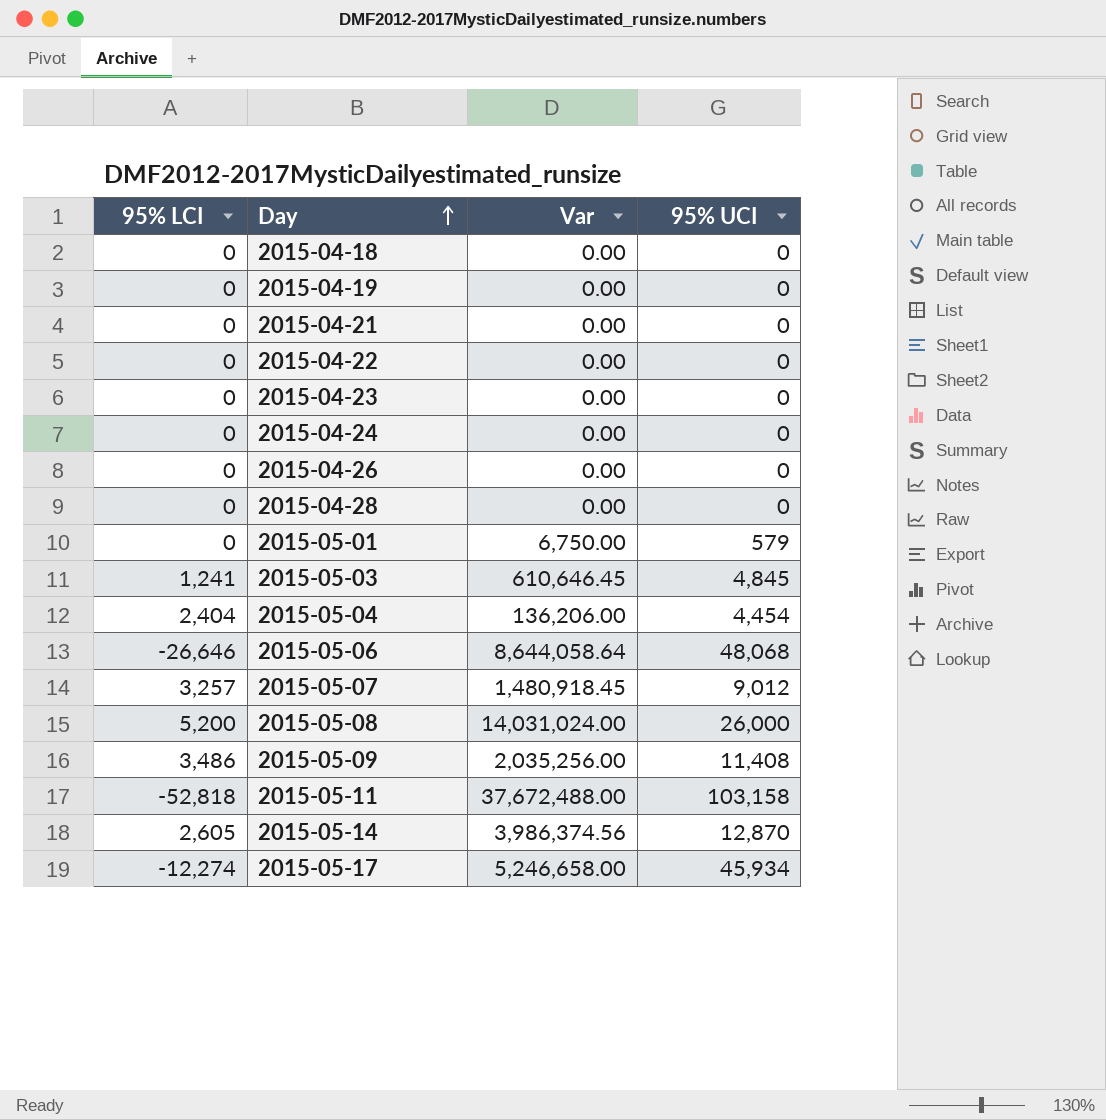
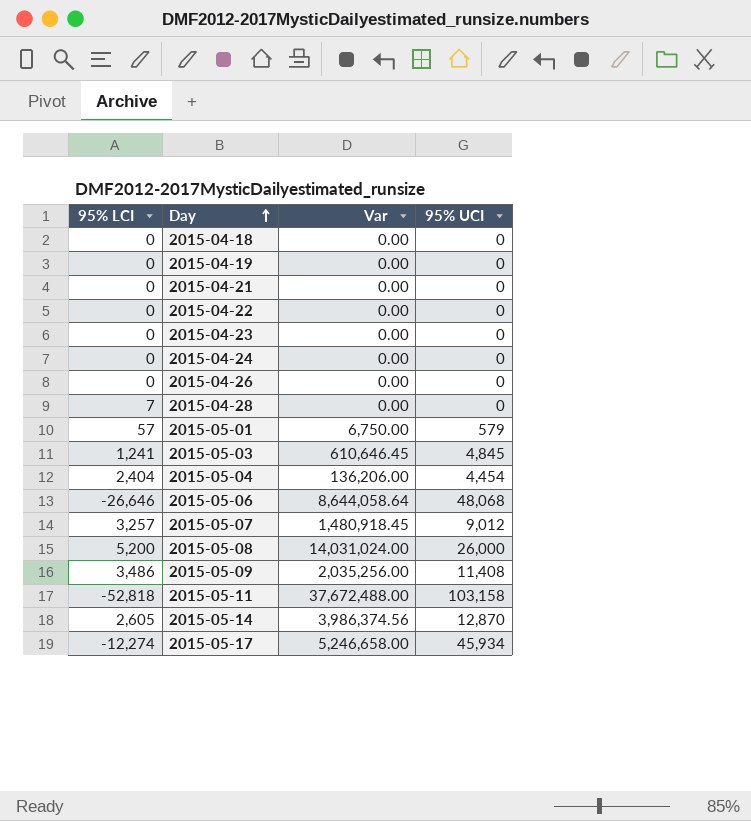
2015-04-28 | 95% LCI: 0 -> 7
2015-05-01 | 95% LCI: 0 -> 57

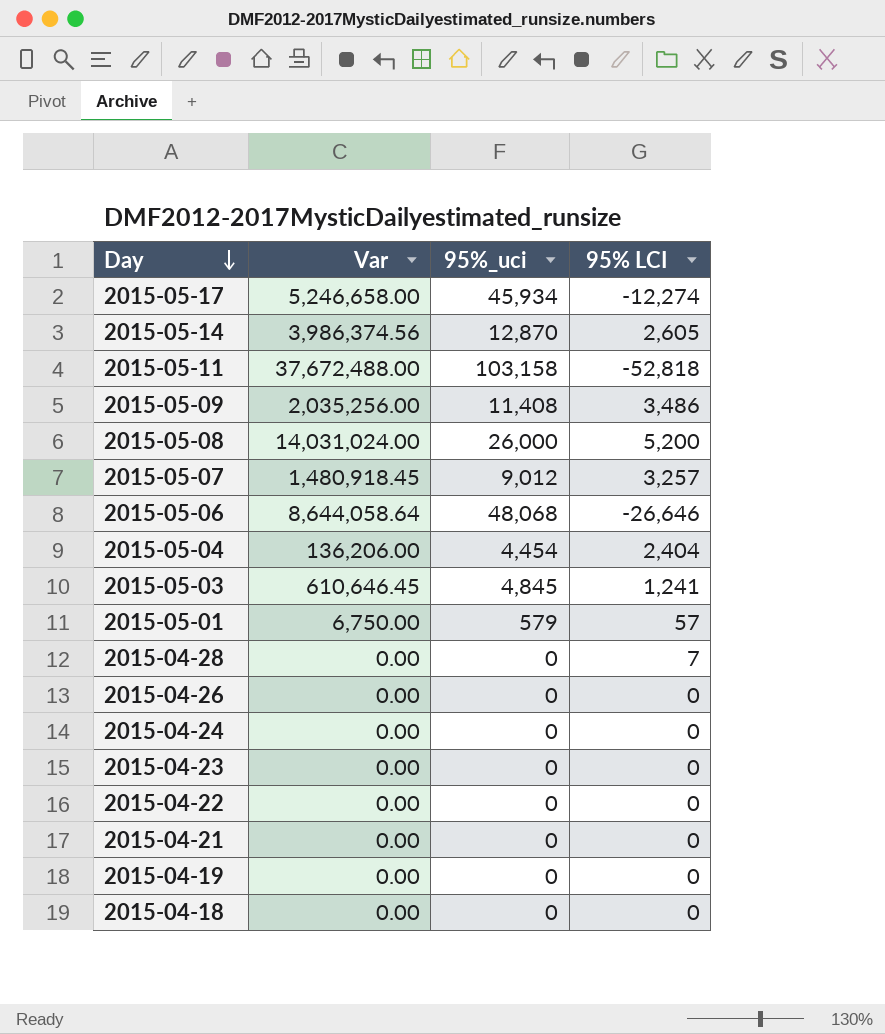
row order: Day ascending -> Day descending
column name: 95% UCI -> 95%_uci
column 95% LCI | position: 1 -> 4

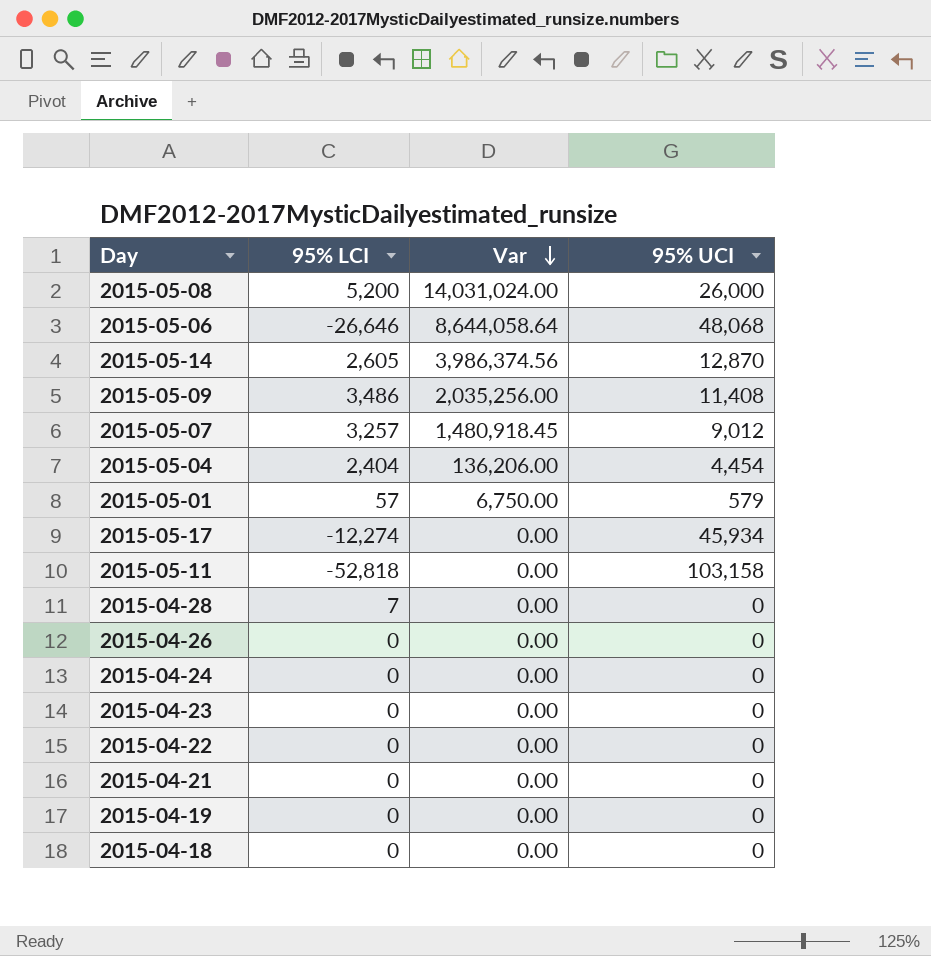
row order: Day descending -> Var descending
column 95% LCI | position: 4 -> 2
column name: 95%_uci -> 95% UCI
row 2015-05-03: 610,646.45 | 4,845 | 1,241 -> none
2015-05-17 | Var: 5,246,658.00 -> 0.00
2015-05-11 | Var: 37,672,488.00 -> 0.00

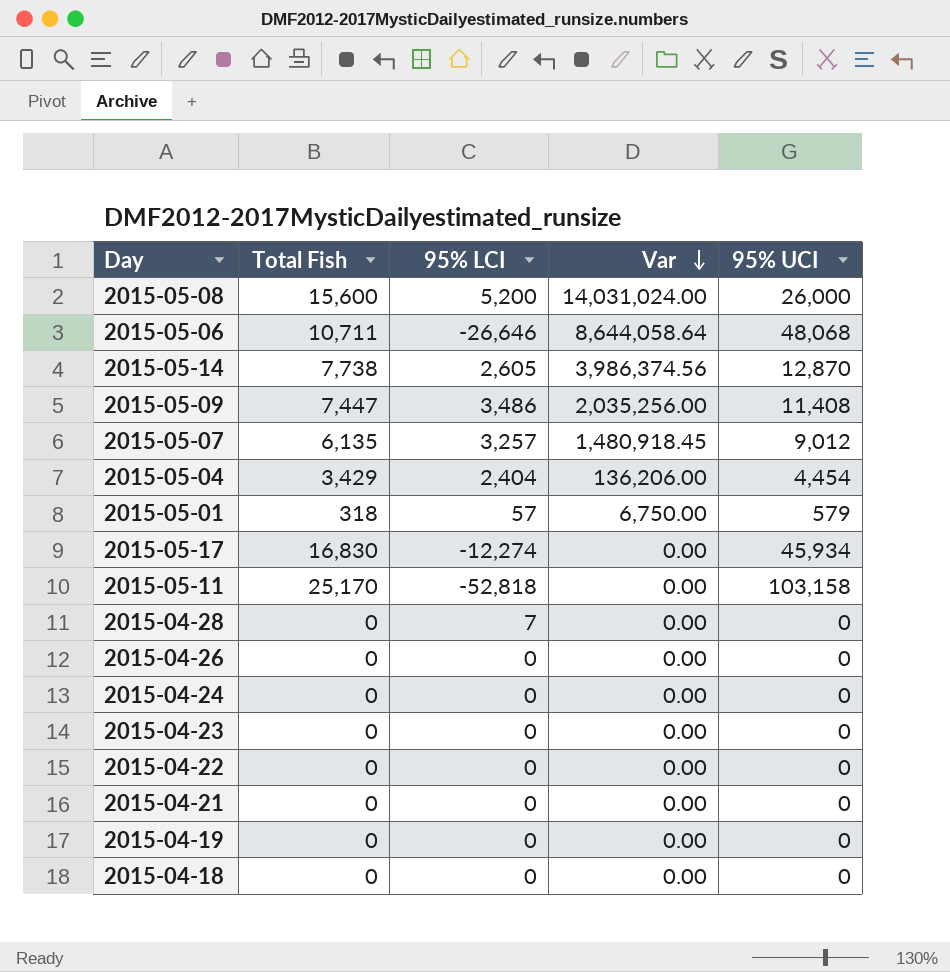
column Total Fish | position: none -> 2

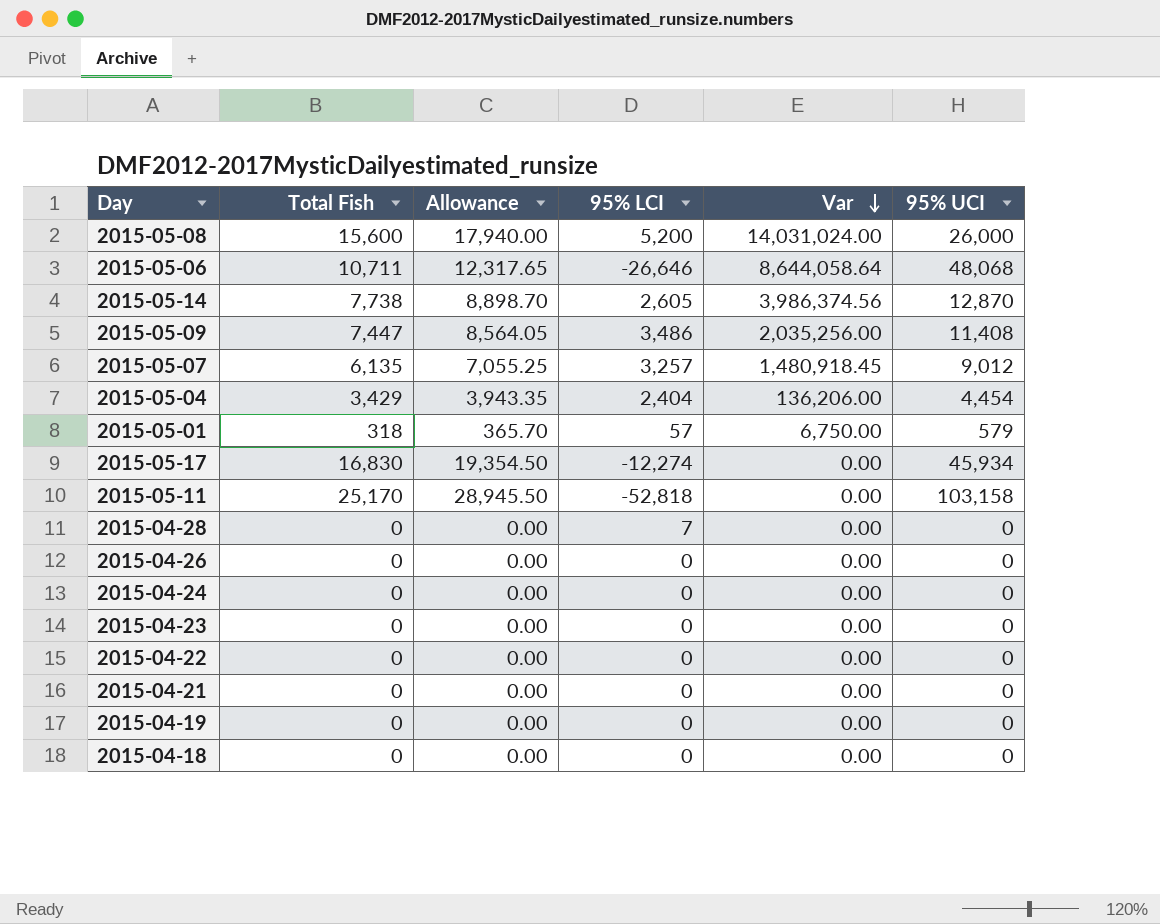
column Allowance | formula: none -> [Total Fish] * 1.15

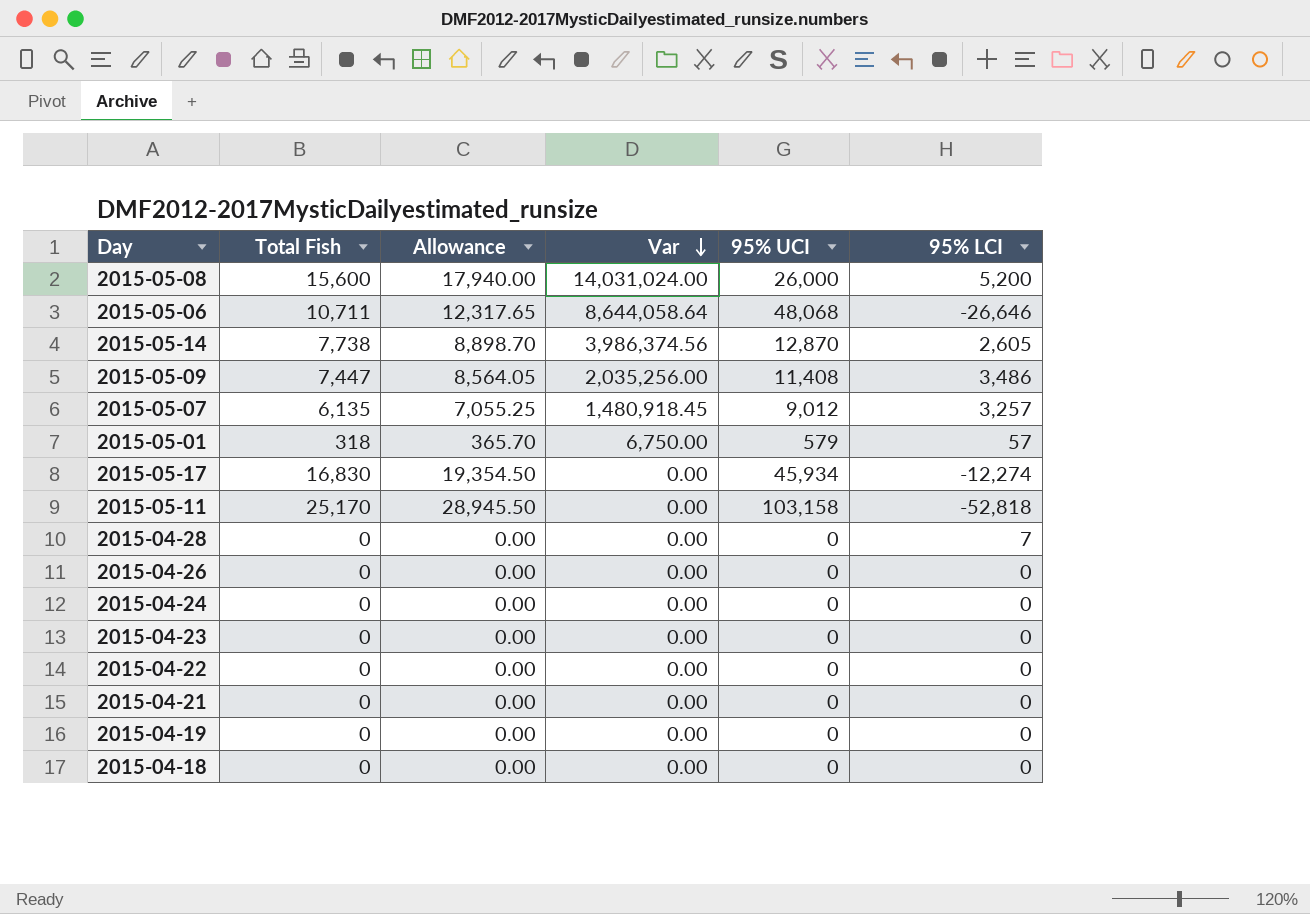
column 95% LCI | position: 4 -> 6
row 2015-05-04: 3,429 | 3,943.35 | 2,404 | 136,206.00 | 4,454 -> none

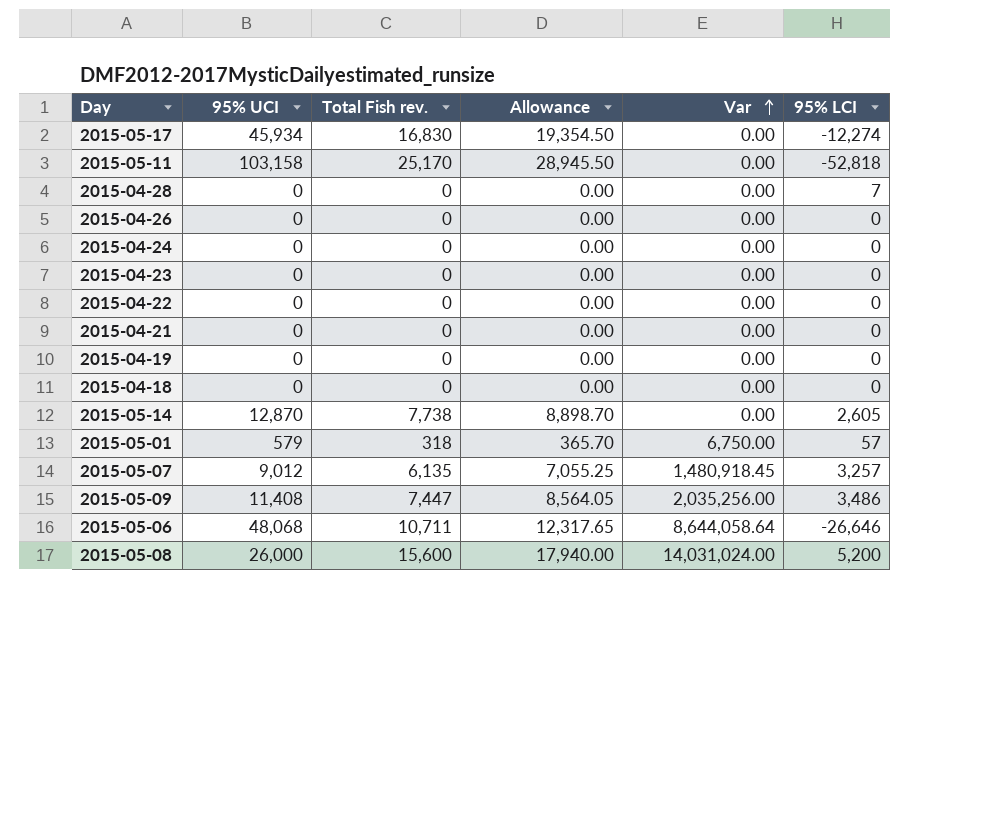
row order: Var descending -> Var ascending
column 95% UCI | position: 5 -> 2
column name: Total Fish -> Total Fish rev.
2015-05-14 | Var: 3,986,374.56 -> 0.00

